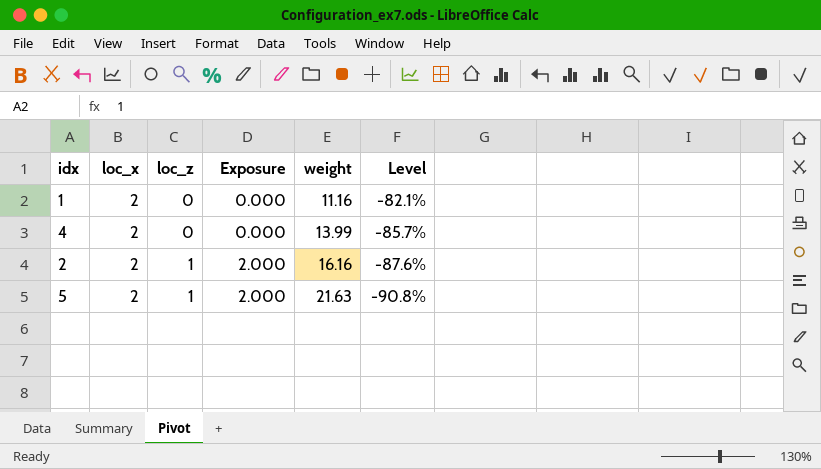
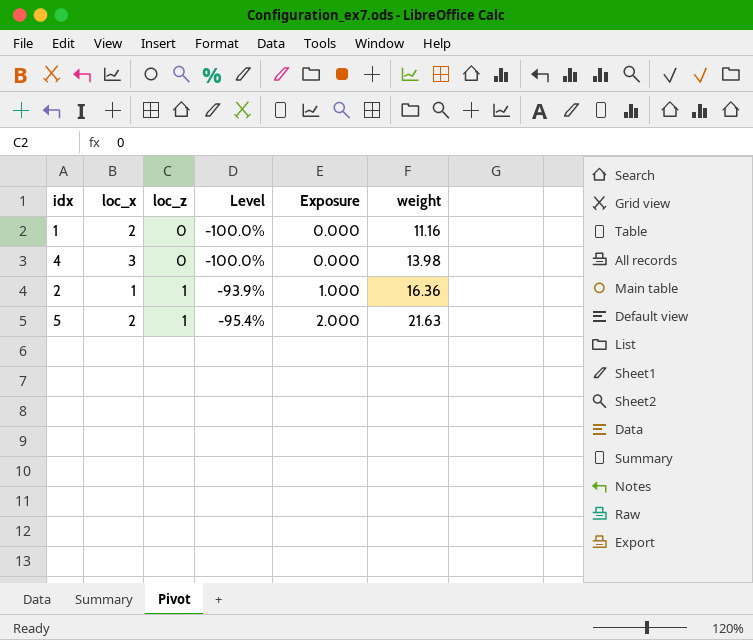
column Level | formula: ([loc_x] - [weight]) / [weight] -> ([loc_z] - [weight]) / [weight]
column Level | position: 6 -> 4
4 | loc_x: 2 -> 3
4 | weight: 13.99 -> 13.98
2 | loc_x: 2 -> 1
2 | Exposure: 2.000 -> 1.000
2 | weight: 16.16 -> 16.36

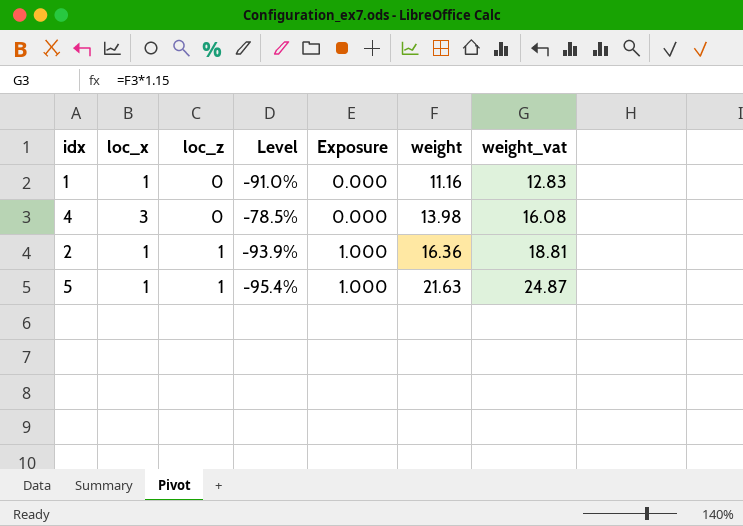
column Level | formula: ([loc_z] - [weight]) / [weight] -> ([loc_x] - [weight]) / [weight]
column weight_vat | formula: none -> [weight] * 1.15
1 | loc_x: 2 -> 1
5 | loc_x: 2 -> 1
5 | Exposure: 2.000 -> 1.000

